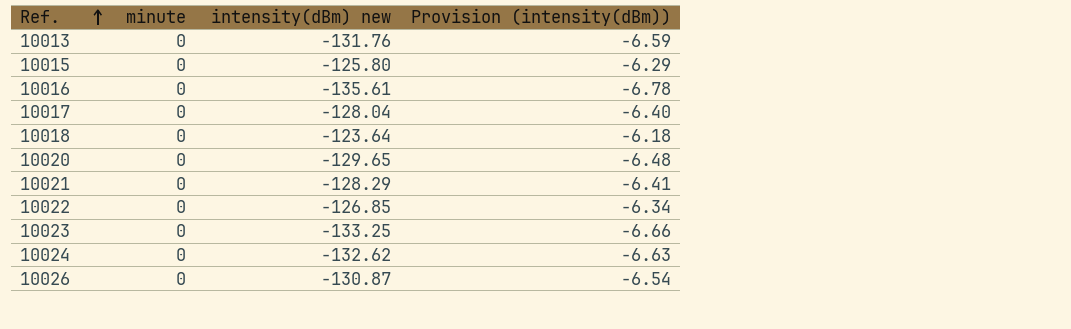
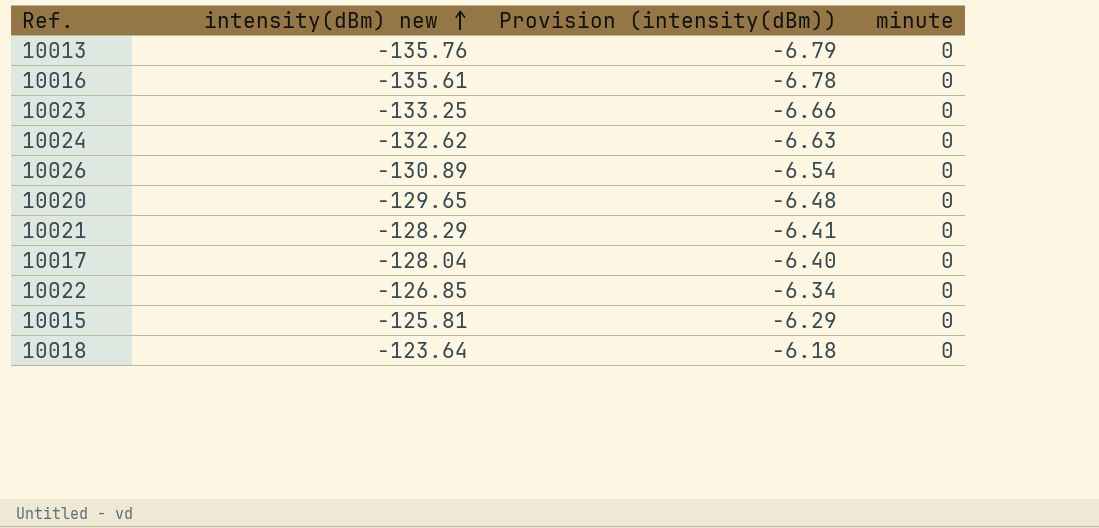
row order: Ref. ascending -> intensity(dBm) new ascending
column minute | position: 2 -> 4
10013 | intensity(dBm) new: -131.76 -> -135.76
10013 | Provision (intensity(dBm)): -6.59 -> -6.79
10026 | intensity(dBm) new: -130.87 -> -130.89
10015 | intensity(dBm) new: -125.80 -> -125.81

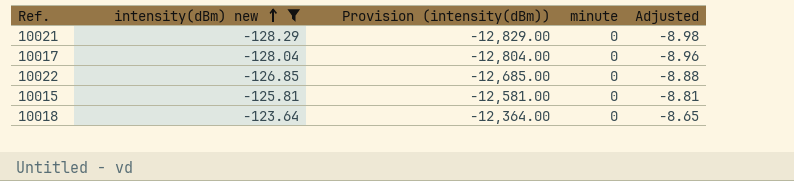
filter: none -> intensity(dBm) new >= -128.29
column Provision (intensity(dBm)) | formula: [intensity(dBm) new] * 0.05 -> [intensity(dBm) new] * 100
column Adjusted | formula: none -> [intensity(dBm) new] * 0.07

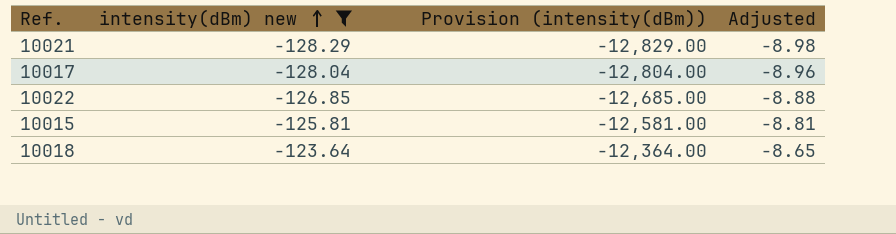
column minute | position: 4 -> none

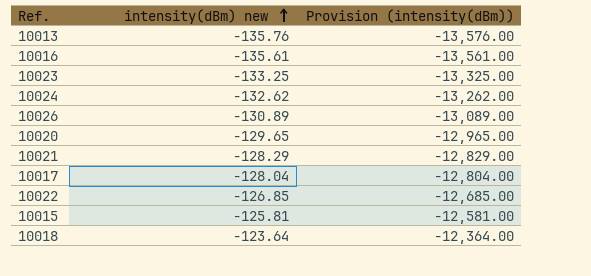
filter: intensity(dBm) new >= -128.29 -> none
column Adjusted | formula: [intensity(dBm) new] * 0.07 -> none

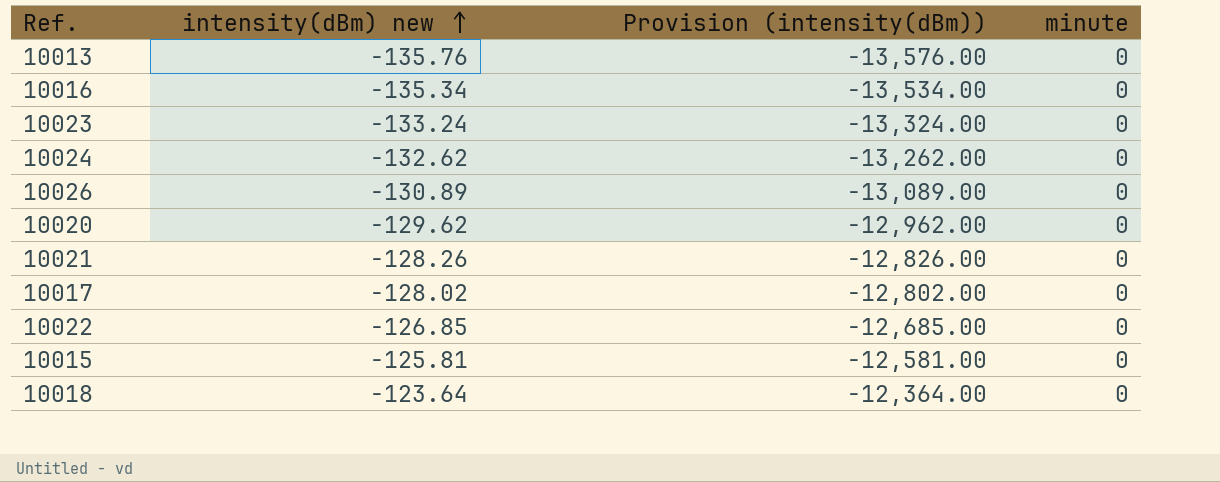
column minute | position: none -> 4
10016 | intensity(dBm) new: -135.61 -> -135.34
10016 | Provision (intensity(dBm)): -13,561.00 -> -13,534.00
10023 | intensity(dBm) new: -133.25 -> -133.24
10023 | Provision (intensity(dBm)): -13,325.00 -> -13,324.00
10020 | intensity(dBm) new: -129.65 -> -129.62
10020 | Provision (intensity(dBm)): -12,965.00 -> -12,962.00
10021 | intensity(dBm) new: -128.29 -> -128.26
10021 | Provision (intensity(dBm)): -12,829.00 -> -12,826.00
10017 | intensity(dBm) new: -128.04 -> -128.02
10017 | Provision (intensity(dBm)): -12,804.00 -> -12,802.00

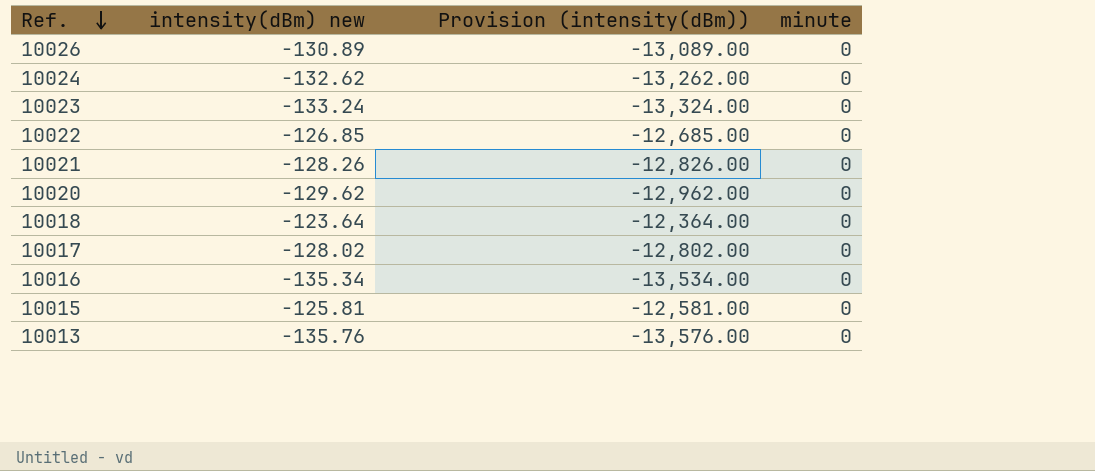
row order: intensity(dBm) new ascending -> Ref. descending

